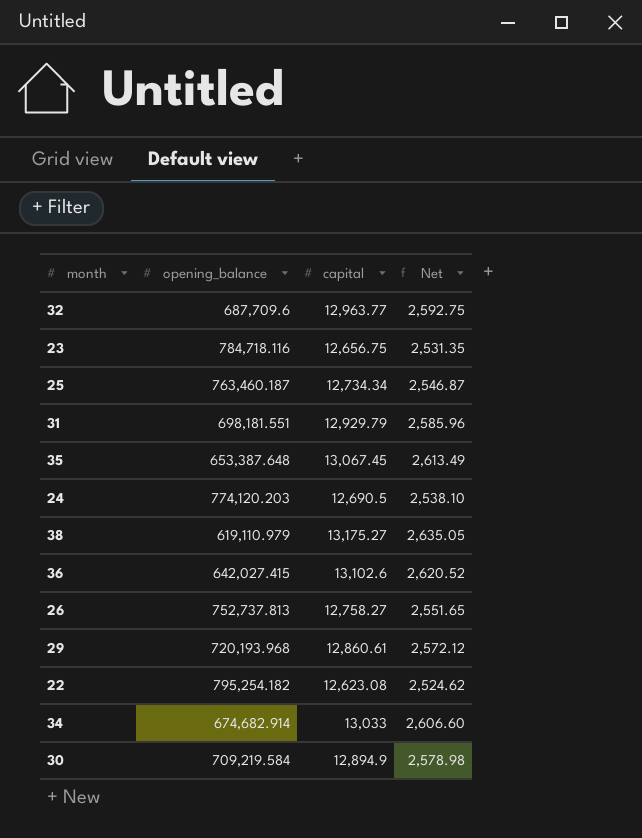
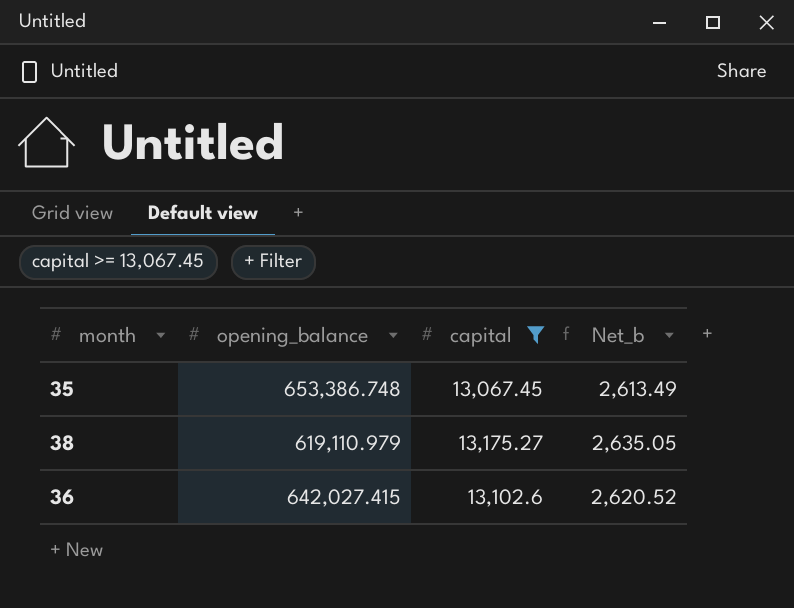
filter: none -> capital >= 13,067.45
column name: Net -> Net_b
35 | opening_balance: 653,387.648 -> 653,386.748

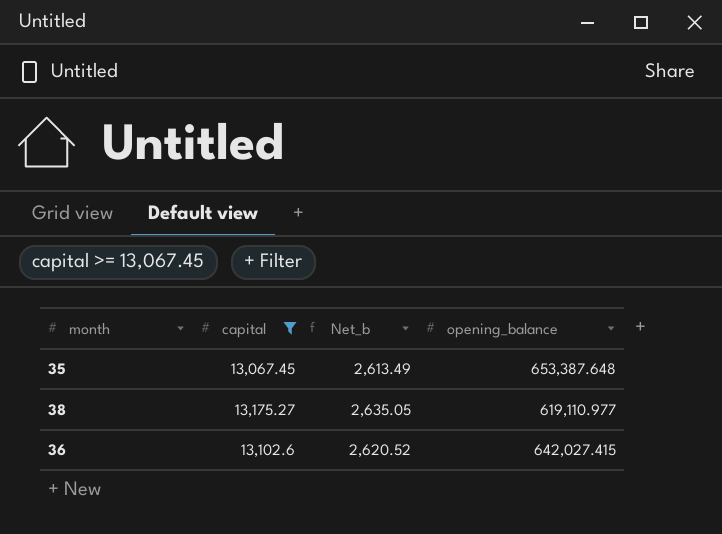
column opening_balance | position: 2 -> 4
35 | opening_balance: 653,386.748 -> 653,387.648
38 | opening_balance: 619,110.979 -> 619,110.977

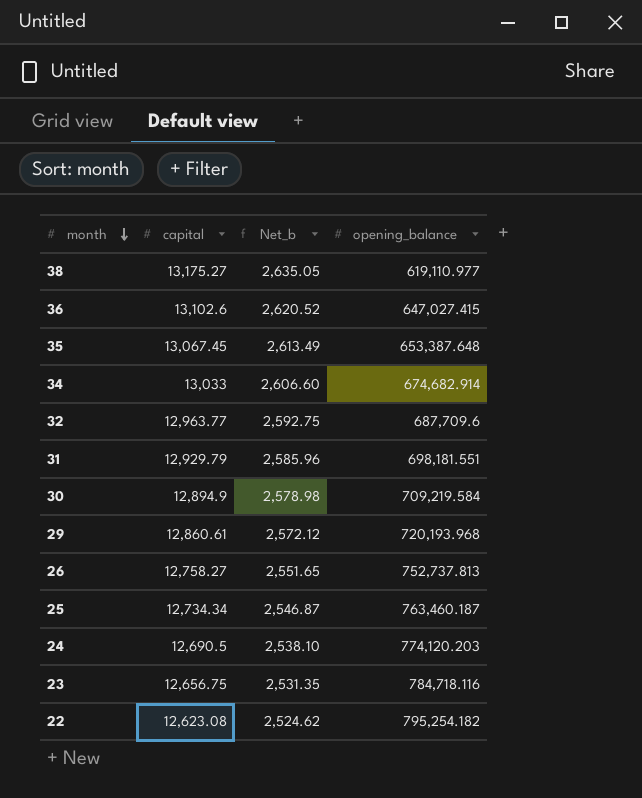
filter: capital >= 13,067.45 -> none
row order: none -> month descending
36 | opening_balance: 642,027.415 -> 647,027.415

